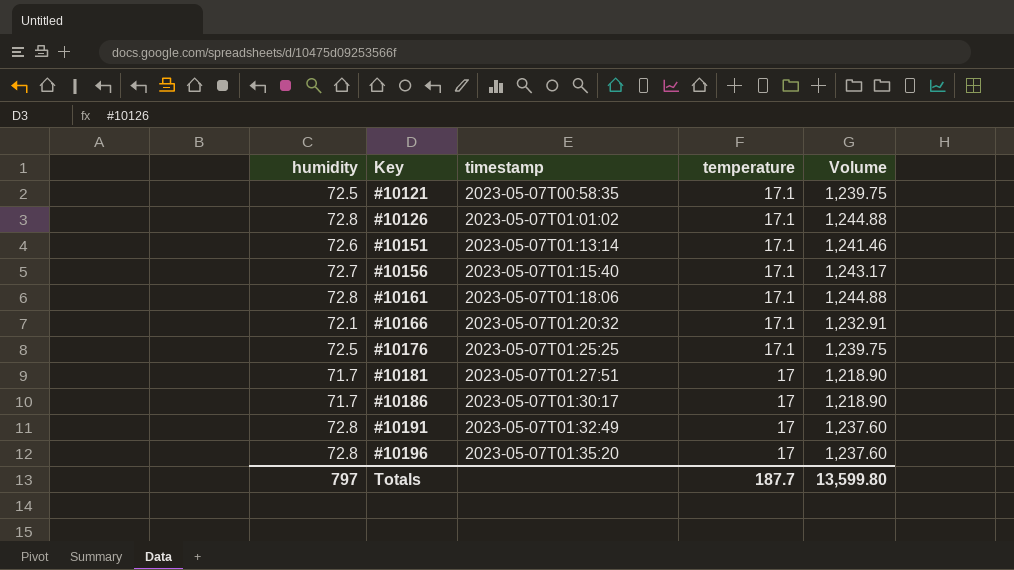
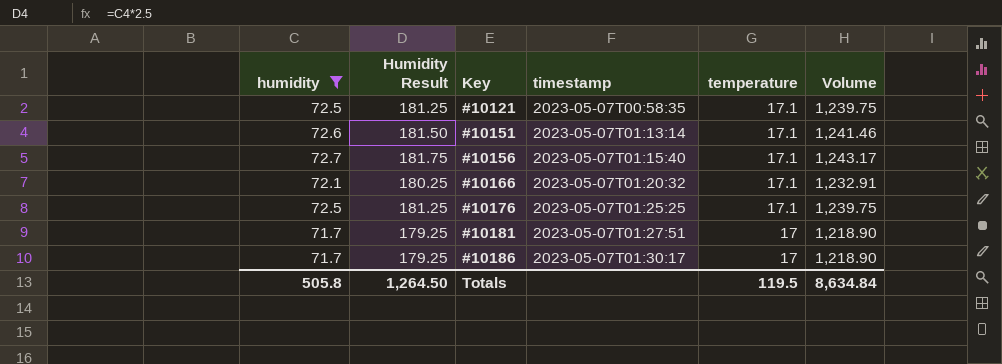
filter: none -> humidity != 72.8
column Humidity Result | formula: none -> [humidity] * 2.5
Totals | humidity: 797 -> 505.8
Totals | temperature: 187.7 -> 119.5
Totals | Volume: 13,599.80 -> 8,634.84

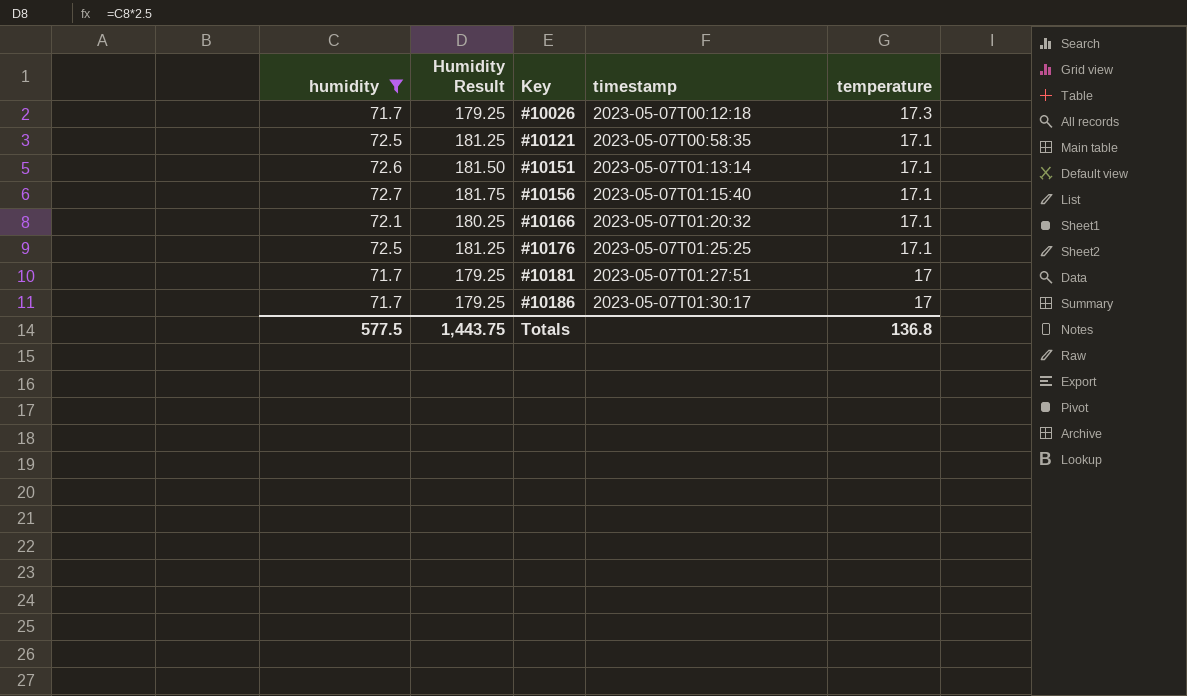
column Volume | formula: [humidity] * [temperature] -> none
row #10026: none -> 71.7 | 179.25 | 2023-05-07T00:12:18 | 17.3
Totals | humidity: 505.8 -> 577.5
Totals | Humidity Result: 1,264.50 -> 1,443.75
Totals | temperature: 119.5 -> 136.8

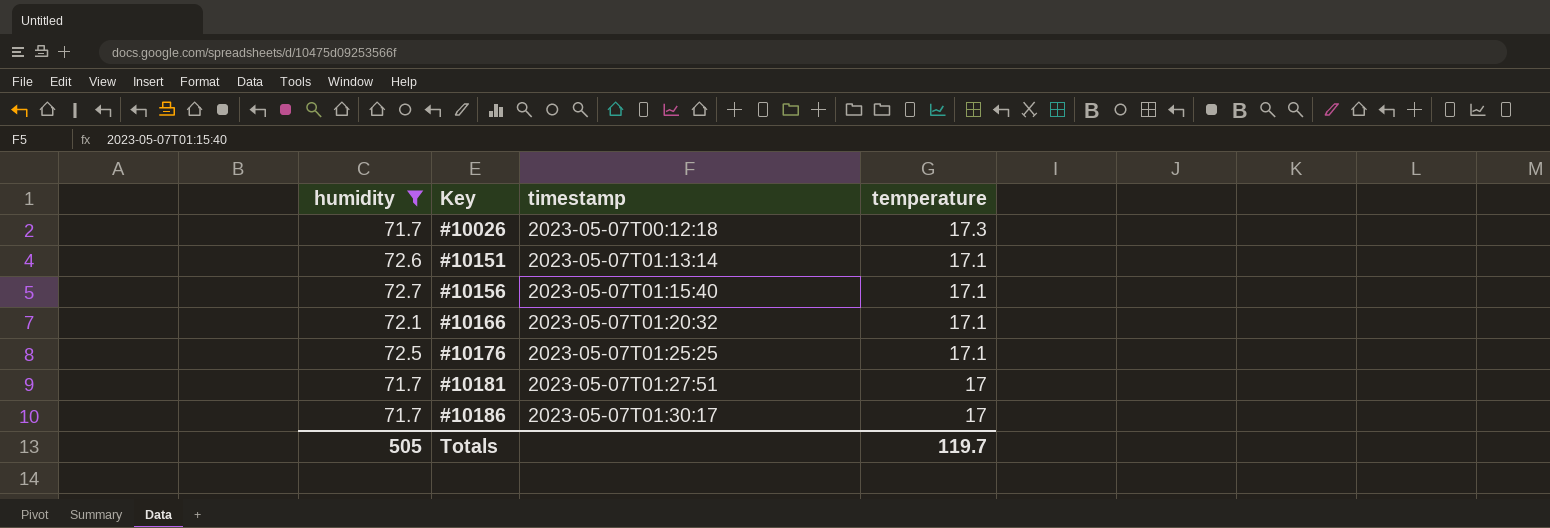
column Humidity Result | formula: [humidity] * 2.5 -> none
row #10121: 72.5 | 181.25 | 2023-05-07T00:58:35 | 17.1 -> none
Totals | humidity: 577.5 -> 505
Totals | temperature: 136.8 -> 119.7

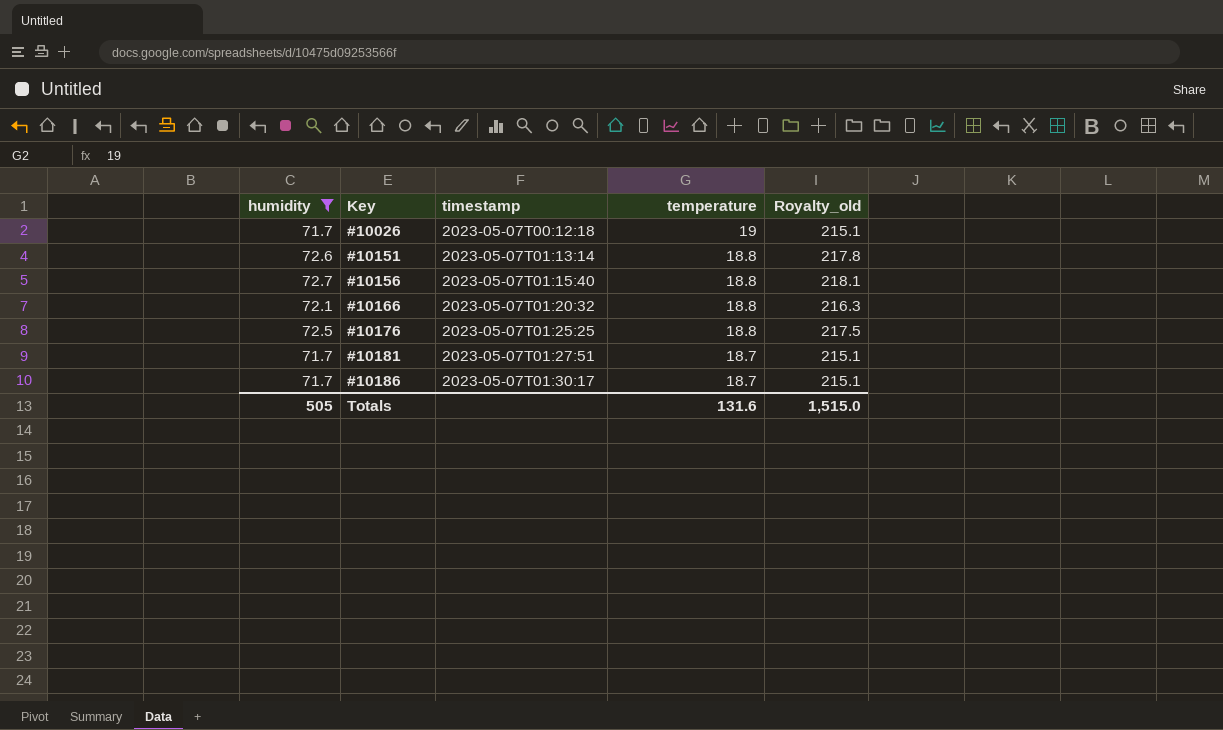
column Royalty_old | formula: none -> [humidity] * 3
#10026 | temperature: 17.3 -> 19
#10151 | temperature: 17.1 -> 18.8
#10156 | temperature: 17.1 -> 18.8
#10166 | temperature: 17.1 -> 18.8
#10176 | temperature: 17.1 -> 18.8
#10181 | temperature: 17 -> 18.7
#10186 | temperature: 17 -> 18.7
Totals | temperature: 119.7 -> 131.6

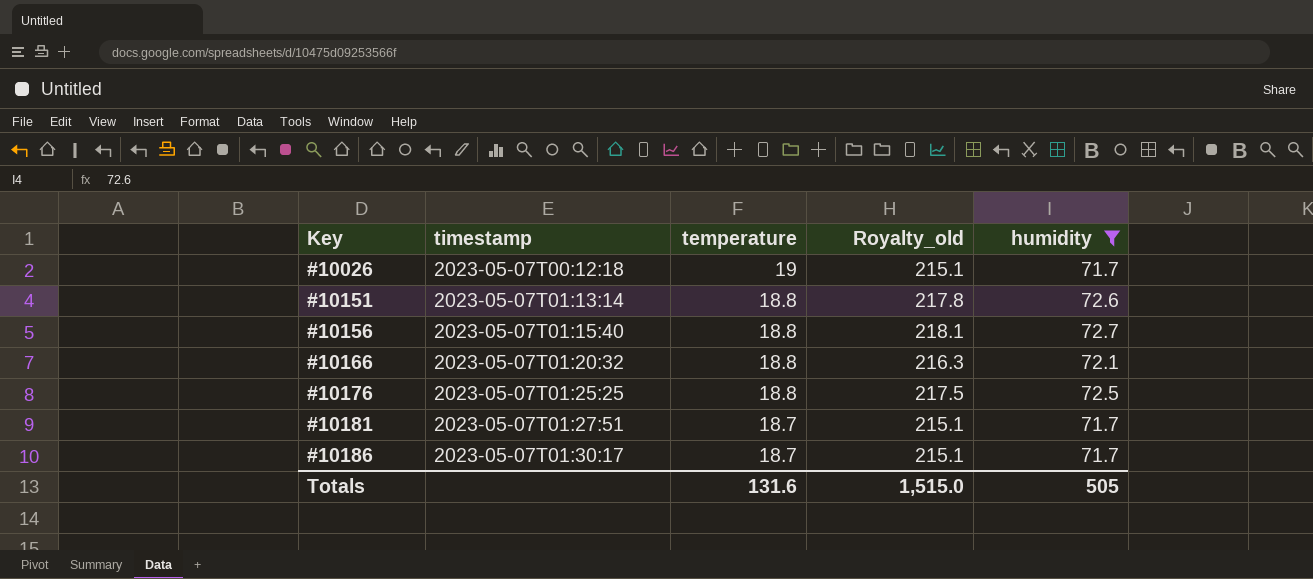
column humidity | position: 1 -> 5

